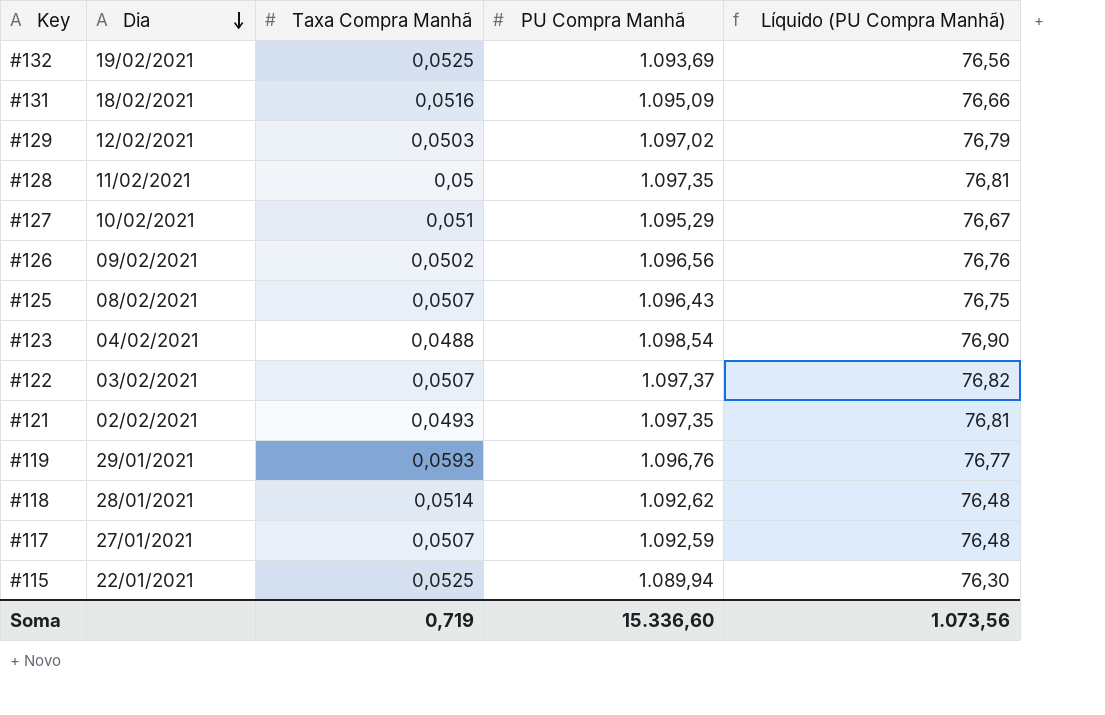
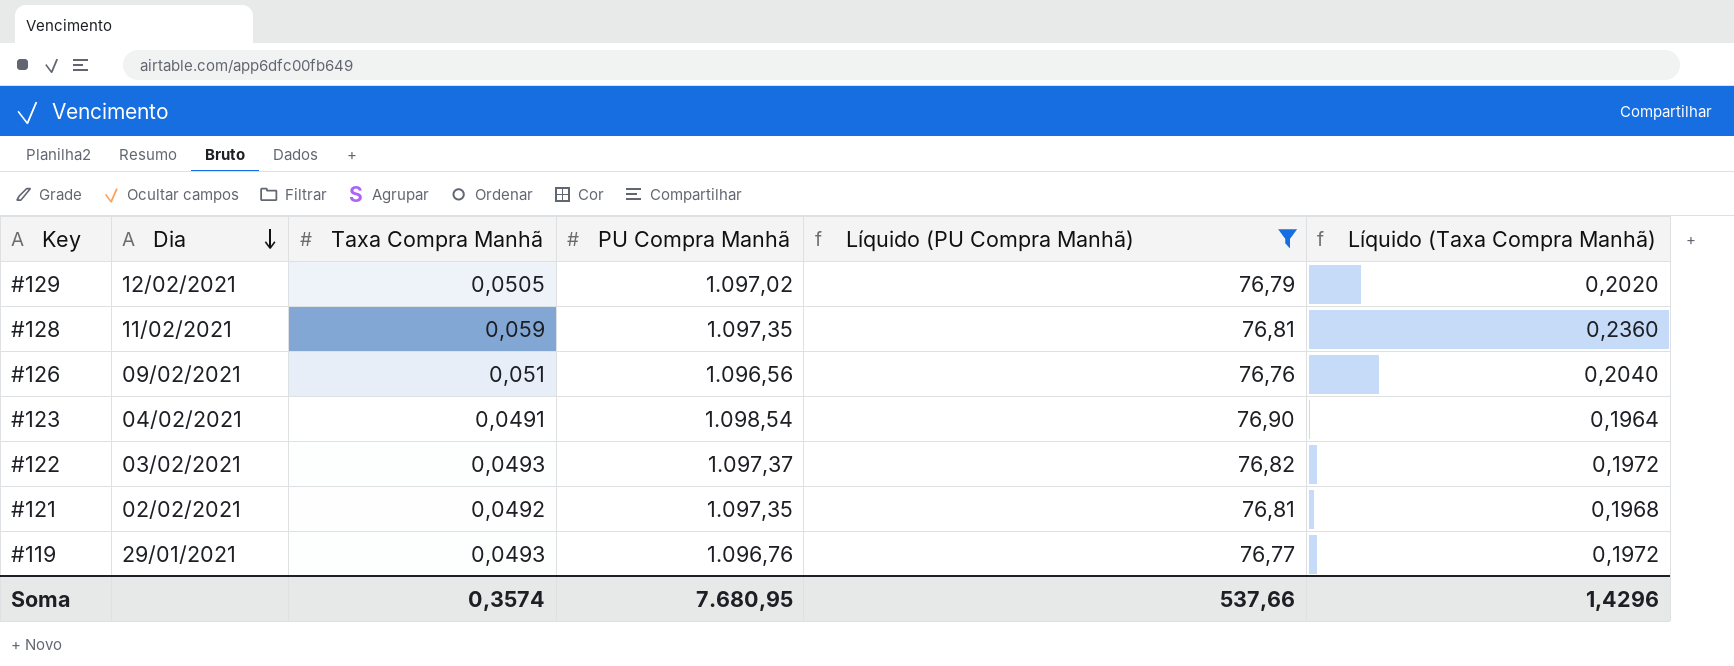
filter: none -> Líquido (PU Compra Manhã) >= 76,76
column Líquido (Taxa Compra Manhã) | formula: none -> [Taxa Compra Manhã] * 4
#129 | Taxa Compra Manhã: 0,0503 -> 0,0505
#128 | Taxa Compra Manhã: 0,05 -> 0,059
#126 | Taxa Compra Manhã: 0,0502 -> 0,051
#123 | Taxa Compra Manhã: 0,0488 -> 0,0491
#122 | Taxa Compra Manhã: 0,0507 -> 0,0493
#121 | Taxa Compra Manhã: 0,0493 -> 0,0492
#119 | Taxa Compra Manhã: 0,0593 -> 0,0493
Soma | Taxa Compra Manhã: 0,719 -> 0,3574
Soma | PU Compra Manhã: 15.336,60 -> 7.680,95
Soma | Líquido (PU Compra Manhã): 1.073,56 -> 537,66

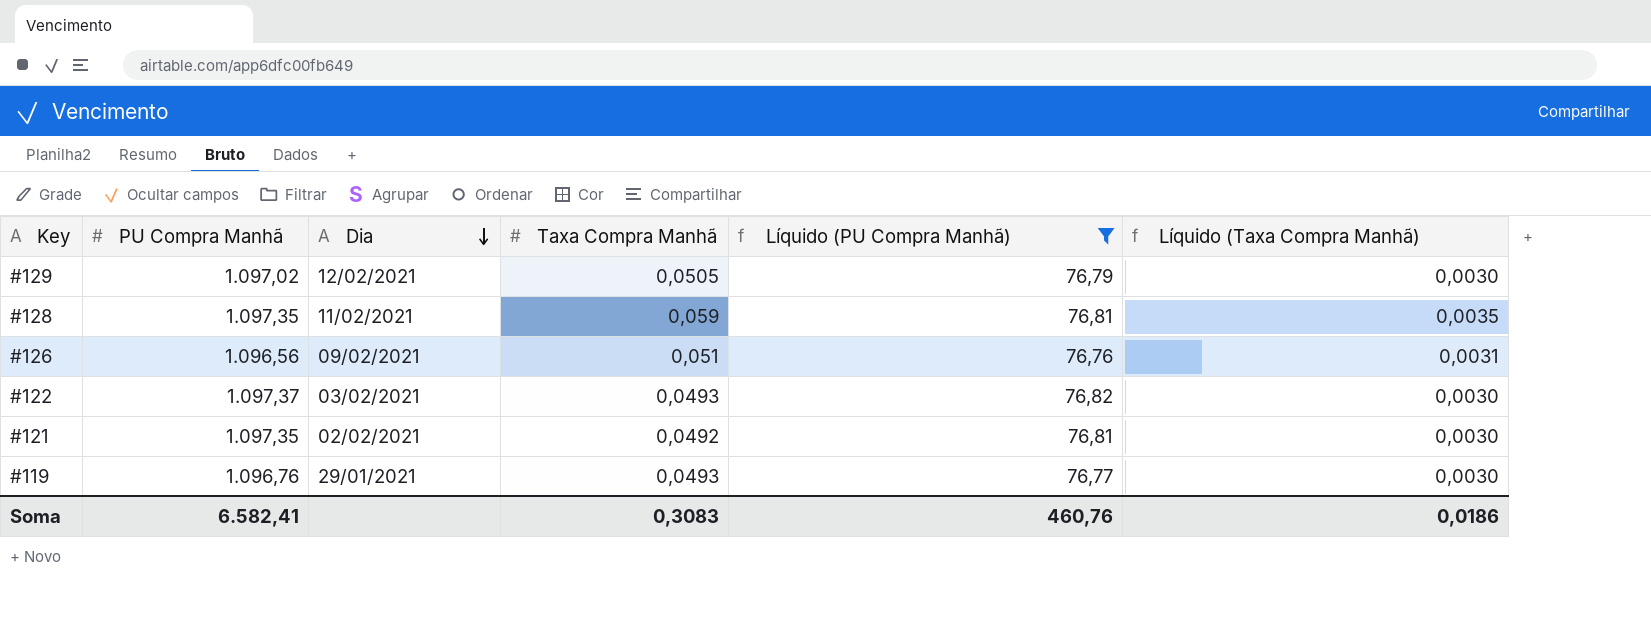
column PU Compra Manhã | position: 4 -> 2
column Líquido (Taxa Compra Manhã) | formula: [Taxa Compra Manhã] * 4 -> [Taxa Compra Manhã] * 0,06
row #123: 04/02/2021 | 0,0491 | 1.098,54 | 76,90 | 0,1964 -> none
Soma | PU Compra Manhã: 7.680,95 -> 6.582,41
Soma | Taxa Compra Manhã: 0,3574 -> 0,3083
Soma | Líquido (PU Compra Manhã): 537,66 -> 460,76
Soma | Líquido (Taxa Compra Manhã): 1,4296 -> 0,0186

